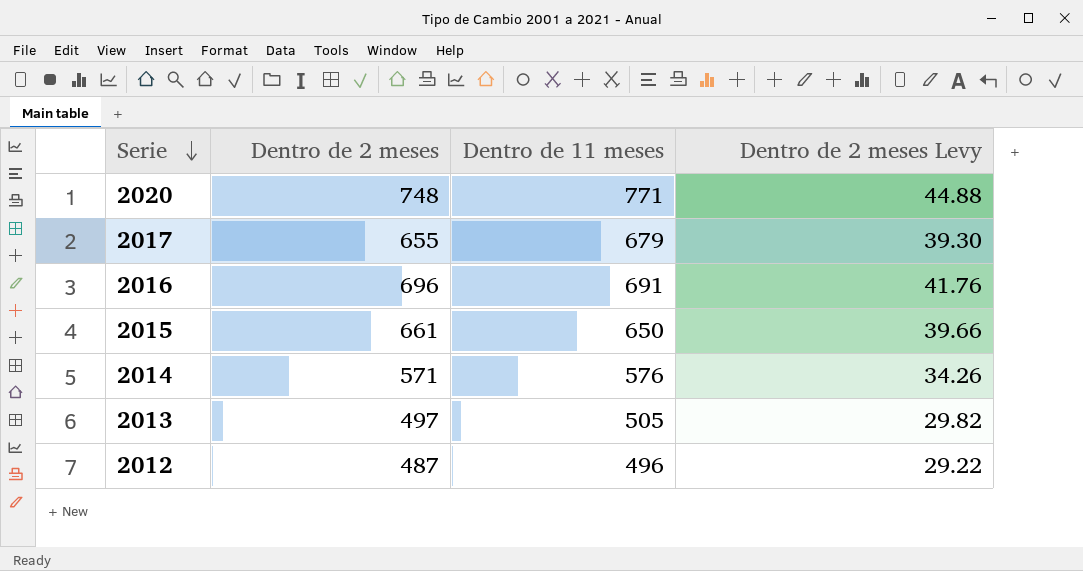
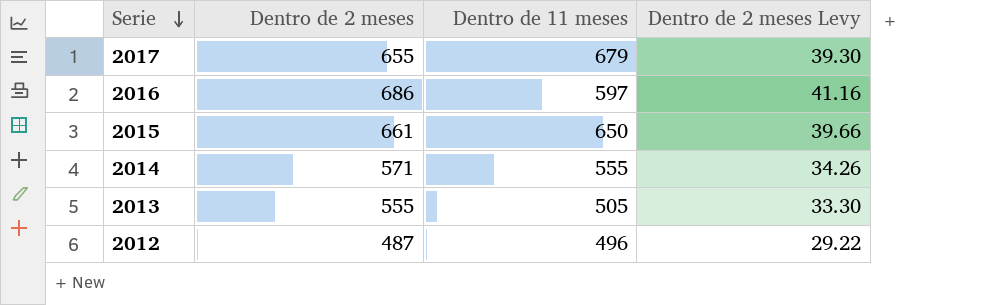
row 2020: 748 | 771 | 44.88 -> none
2016 | Dentro de 2 meses: 696 -> 686
2016 | Dentro de 11 meses: 691 -> 597
2016 | Dentro de 2 meses Levy: 41.76 -> 41.16
2014 | Dentro de 11 meses: 576 -> 555
2013 | Dentro de 2 meses: 497 -> 555
2013 | Dentro de 2 meses Levy: 29.82 -> 33.30

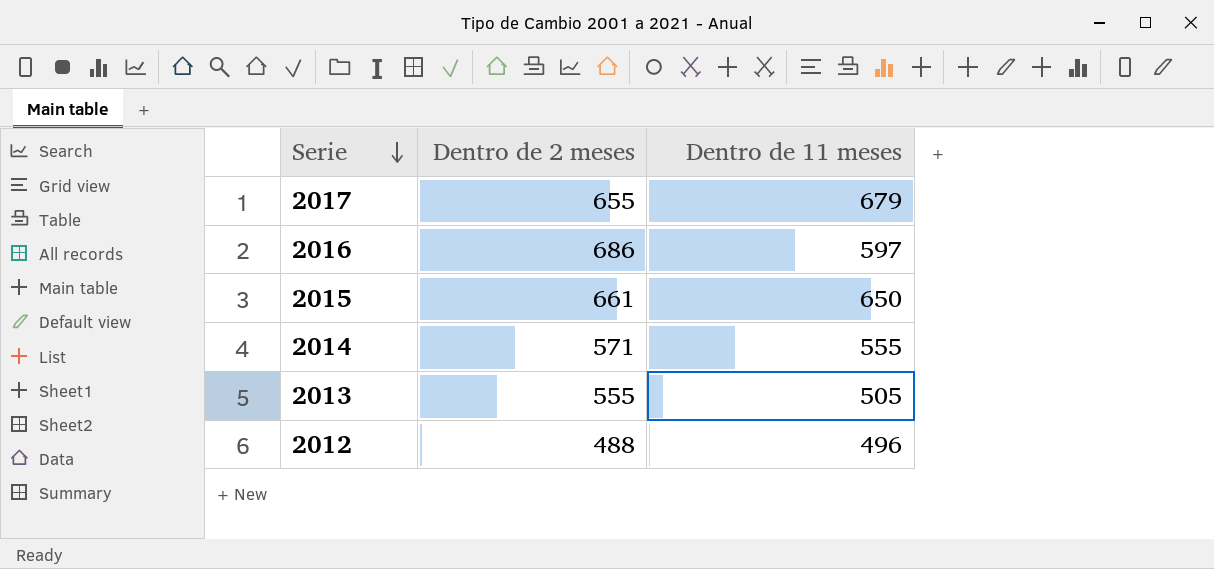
column Dentro de 2 meses Levy | formula: [Dentro de 2 meses] * 0.06 -> none
2012 | Dentro de 2 meses: 487 -> 488

